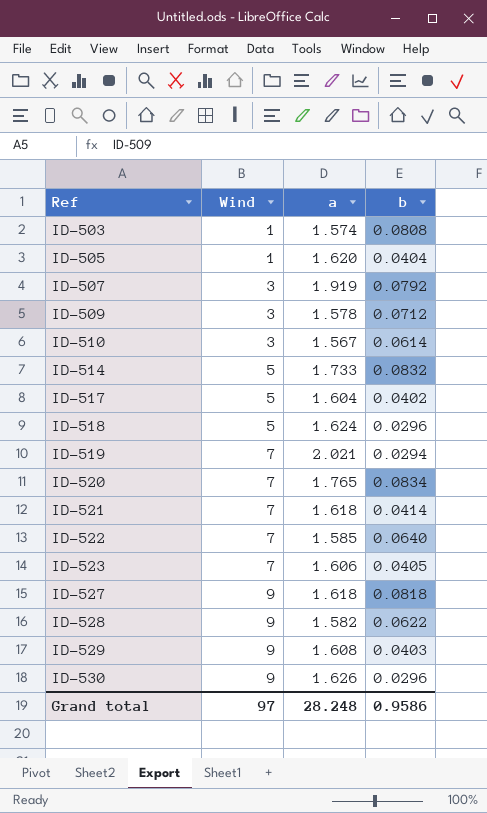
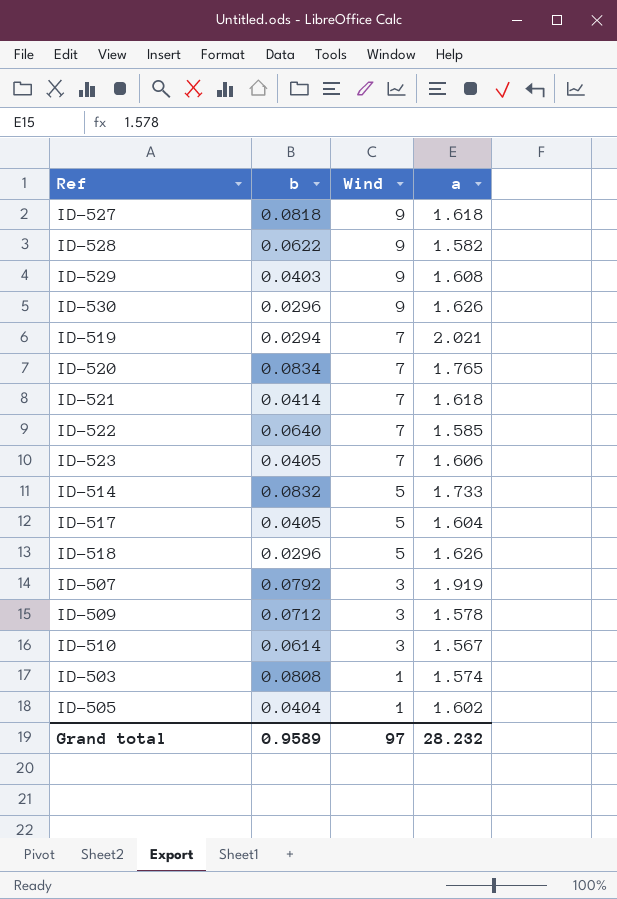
row order: Ref ascending -> Wind descending
column b | position: 4 -> 2
ID-517 | b: 0.0402 -> 0.0405
ID-518 | a: 1.624 -> 1.626
ID-505 | a: 1.620 -> 1.602
Grand total | b: 0.9586 -> 0.9589
Grand total | a: 28.248 -> 28.232

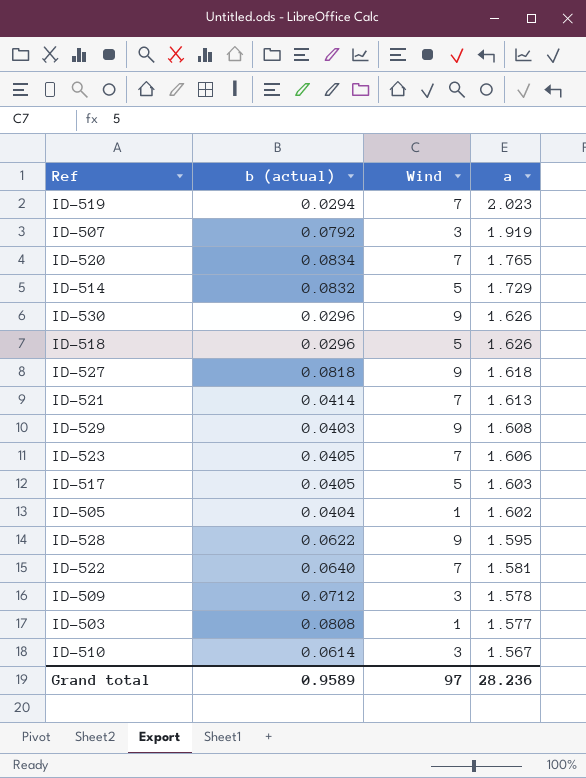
row order: Wind descending -> a descending
column name: b -> b (actual)
ID-519 | a: 2.021 -> 2.023
ID-514 | a: 1.733 -> 1.729
ID-521 | a: 1.618 -> 1.613
ID-517 | a: 1.604 -> 1.603
ID-528 | a: 1.582 -> 1.595
ID-522 | a: 1.585 -> 1.581
ID-503 | a: 1.574 -> 1.577
Grand total | a: 28.232 -> 28.236

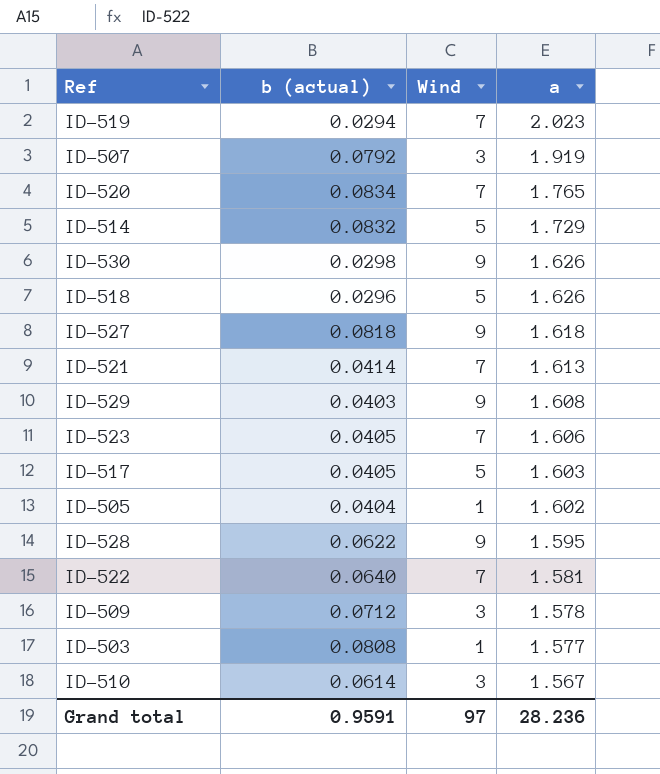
ID-530 | b (actual): 0.0296 -> 0.0298
Grand total | b (actual): 0.9589 -> 0.9591

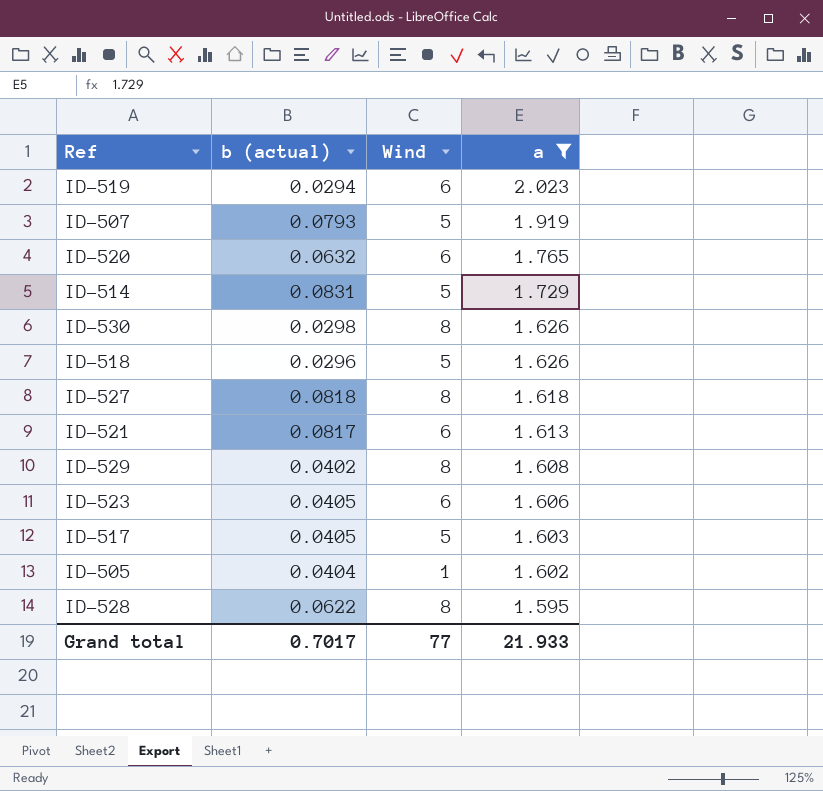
filter: none -> a >= 1.595
ID-519 | Wind: 7 -> 6
ID-507 | b (actual): 0.0792 -> 0.0793
ID-507 | Wind: 3 -> 5
ID-520 | b (actual): 0.0834 -> 0.0632
ID-520 | Wind: 7 -> 6
ID-514 | b (actual): 0.0832 -> 0.0831
ID-530 | Wind: 9 -> 8
ID-527 | Wind: 9 -> 8
ID-521 | b (actual): 0.0414 -> 0.0817
ID-521 | Wind: 7 -> 6
ID-529 | b (actual): 0.0403 -> 0.0402
ID-529 | Wind: 9 -> 8
ID-523 | Wind: 7 -> 6
ID-528 | Wind: 9 -> 8
Grand total | b (actual): 0.9591 -> 0.7017
Grand total | Wind: 97 -> 77
Grand total | a: 28.236 -> 21.933

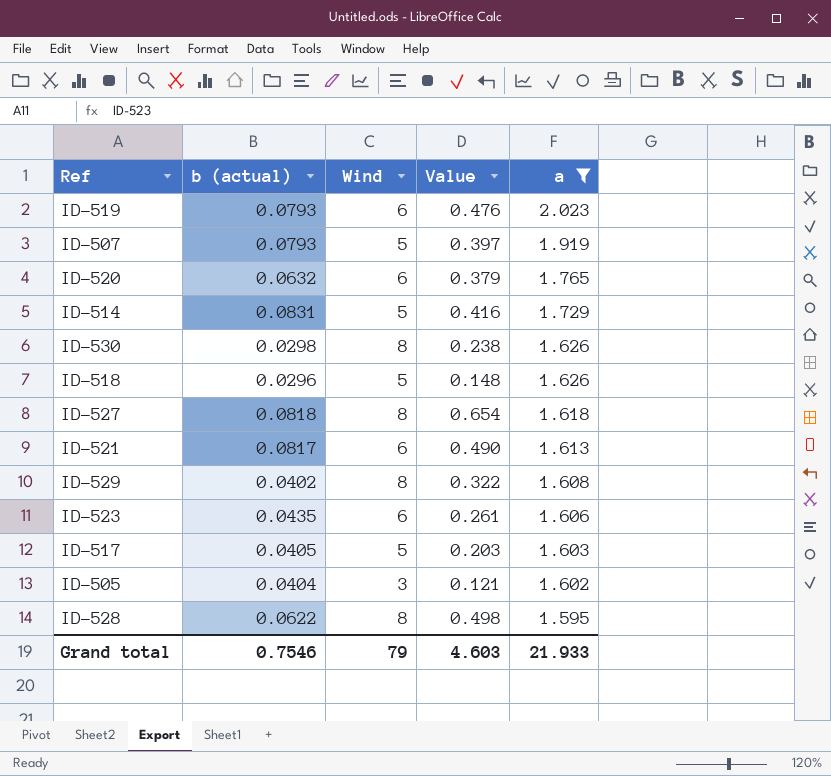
column Value | formula: none -> [b (actual)] * [Wind]
ID-519 | b (actual): 0.0294 -> 0.0793
ID-523 | b (actual): 0.0405 -> 0.0435
ID-505 | Wind: 1 -> 3
Grand total | b (actual): 0.7017 -> 0.7546
Grand total | Wind: 77 -> 79

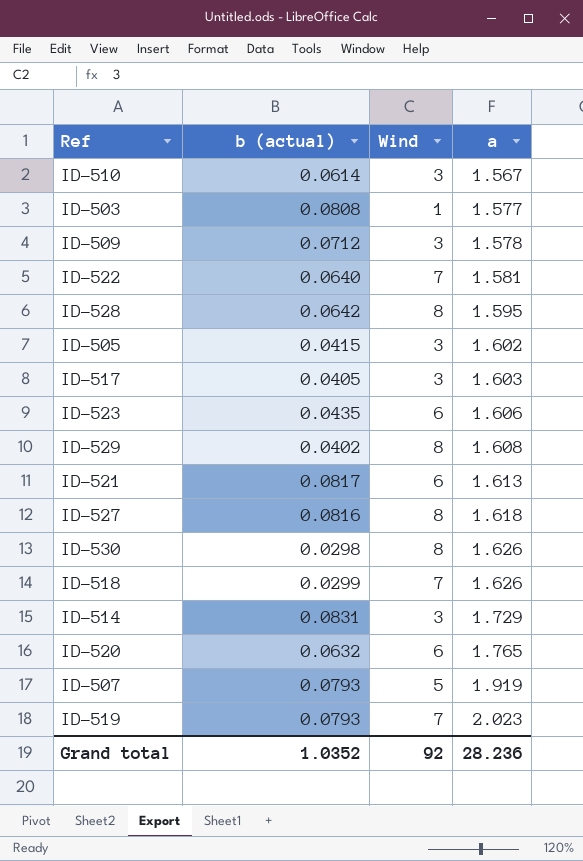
filter: a >= 1.595 -> none
row order: a descending -> a ascending
column Value | formula: [b (actual)] * [Wind] -> none
ID-528 | b (actual): 0.0622 -> 0.0642
ID-505 | b (actual): 0.0404 -> 0.0415
ID-517 | Wind: 5 -> 3
ID-527 | b (actual): 0.0818 -> 0.0816
ID-518 | b (actual): 0.0296 -> 0.0299
ID-518 | Wind: 5 -> 7
ID-514 | Wind: 5 -> 3
ID-519 | Wind: 6 -> 7
Grand total | b (actual): 0.7546 -> 1.0352
Grand total | Wind: 79 -> 92
Grand total | a: 21.933 -> 28.236

